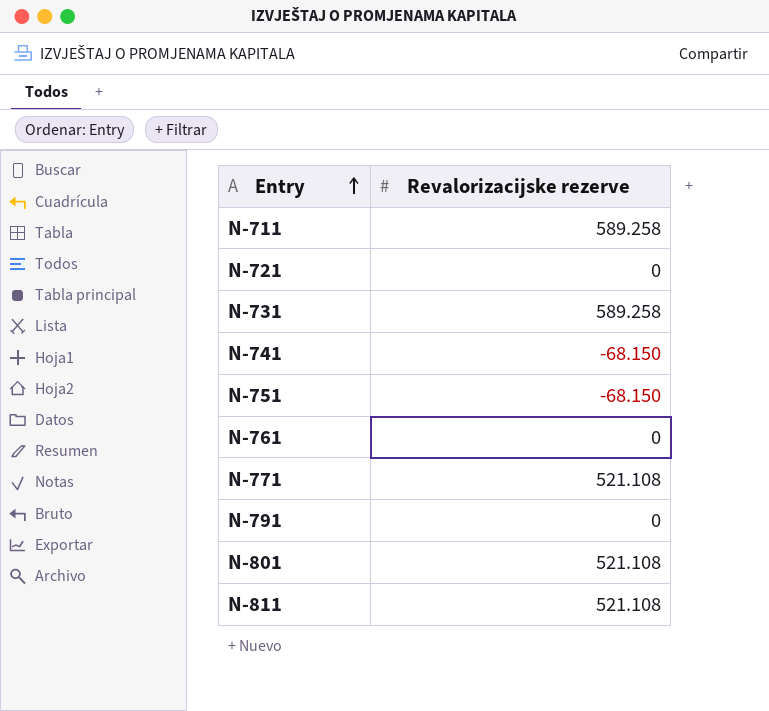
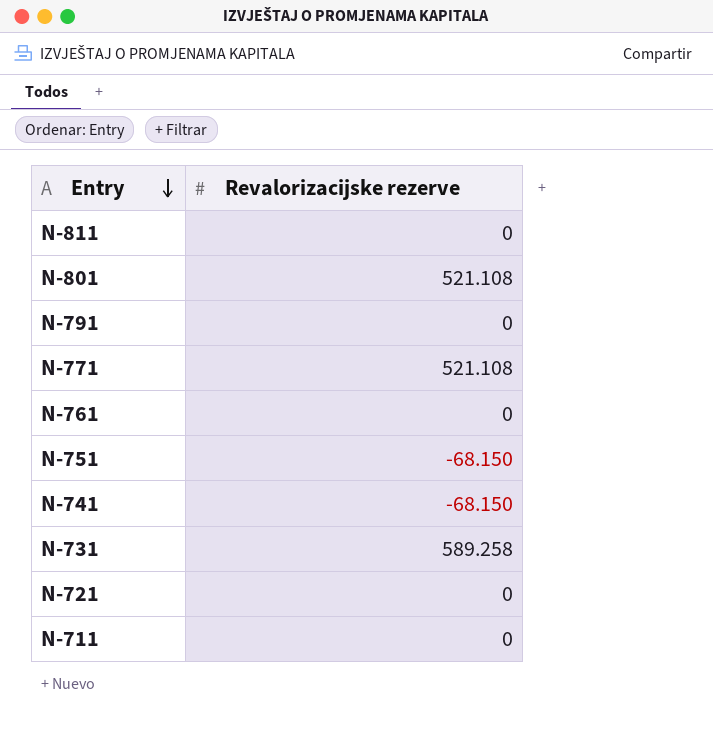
row order: Entry ascending -> Entry descending
N-811 | Revalorizacijske rezerve: 521.108 -> 0
N-711 | Revalorizacijske rezerve: 589.258 -> 0

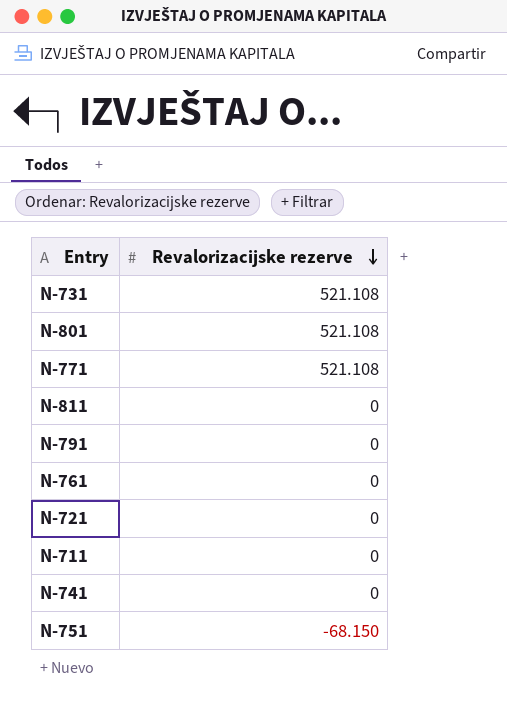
row order: Entry descending -> Revalorizacijske rezerve descending
N-731 | Revalorizacijske rezerve: 589.258 -> 521.108
N-741 | Revalorizacijske rezerve: -68.150 -> 0

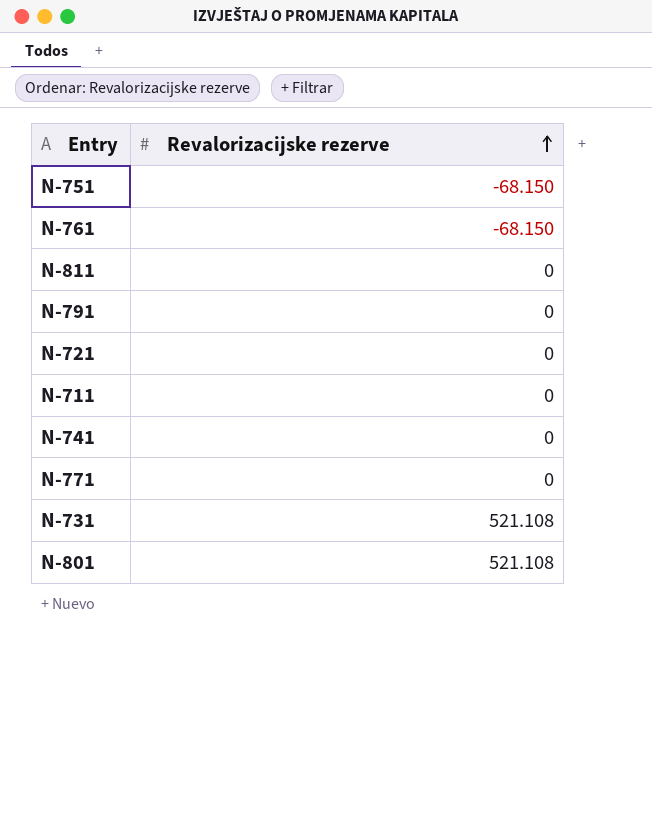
row order: Revalorizacijske rezerve descending -> Revalorizacijske rezerve ascending
N-761 | Revalorizacijske rezerve: 0 -> -68.150
N-771 | Revalorizacijske rezerve: 521.108 -> 0

